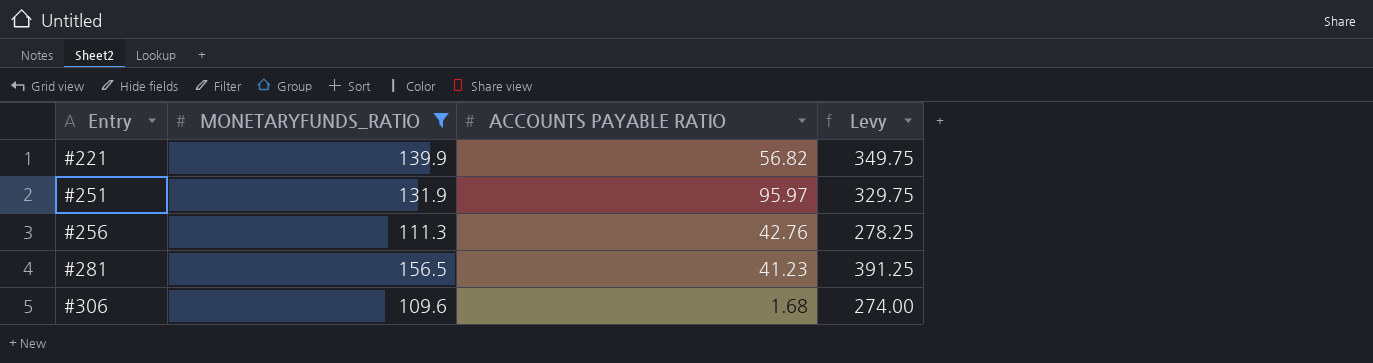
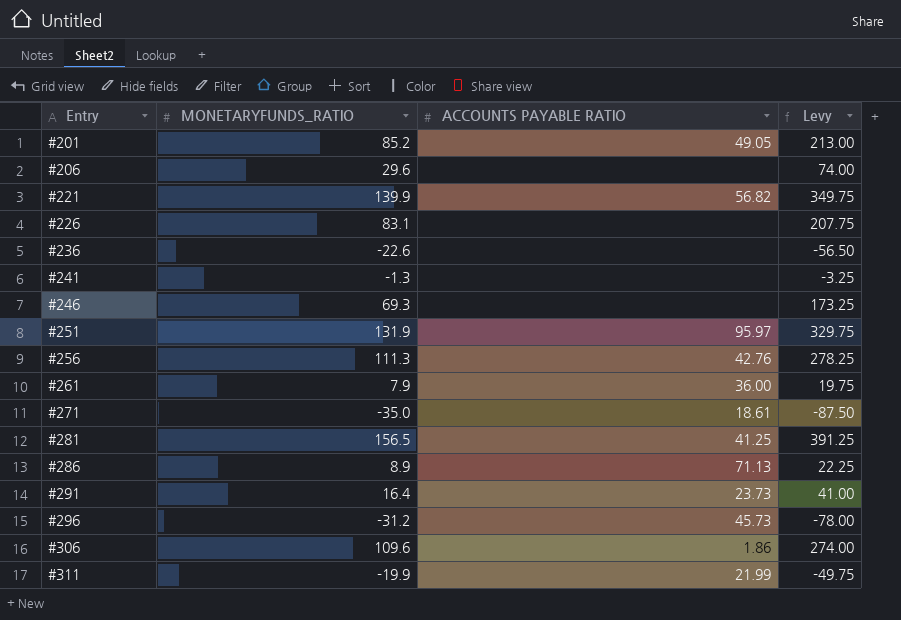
filter: MONETARYFUNDS_RATIO >= 109.6 -> none
#281 | ACCOUNTS PAYABLE RATIO: 41.23 -> 41.25
#306 | ACCOUNTS PAYABLE RATIO: 1.68 -> 1.86

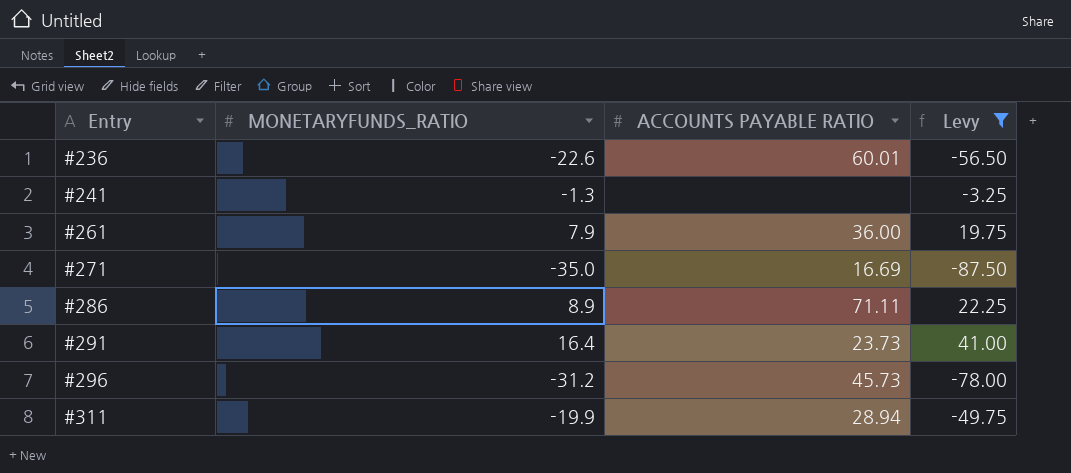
filter: none -> Levy <= 41.00
#236 | ACCOUNTS PAYABLE RATIO: none -> 60.01
#271 | ACCOUNTS PAYABLE RATIO: 18.61 -> 16.69
#286 | ACCOUNTS PAYABLE RATIO: 71.13 -> 71.11
#311 | ACCOUNTS PAYABLE RATIO: 21.99 -> 28.94

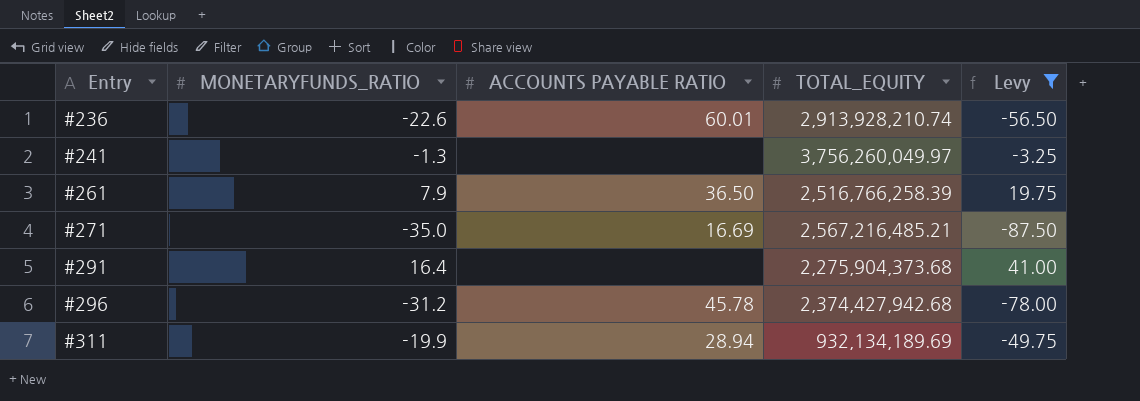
column TOTAL_EQUITY | position: none -> 4
row #286: 8.9 | 71.11 | 22.25 -> none
#261 | ACCOUNTS PAYABLE RATIO: 36.00 -> 36.50
#291 | ACCOUNTS PAYABLE RATIO: 23.73 -> none
#296 | ACCOUNTS PAYABLE RATIO: 45.73 -> 45.78

